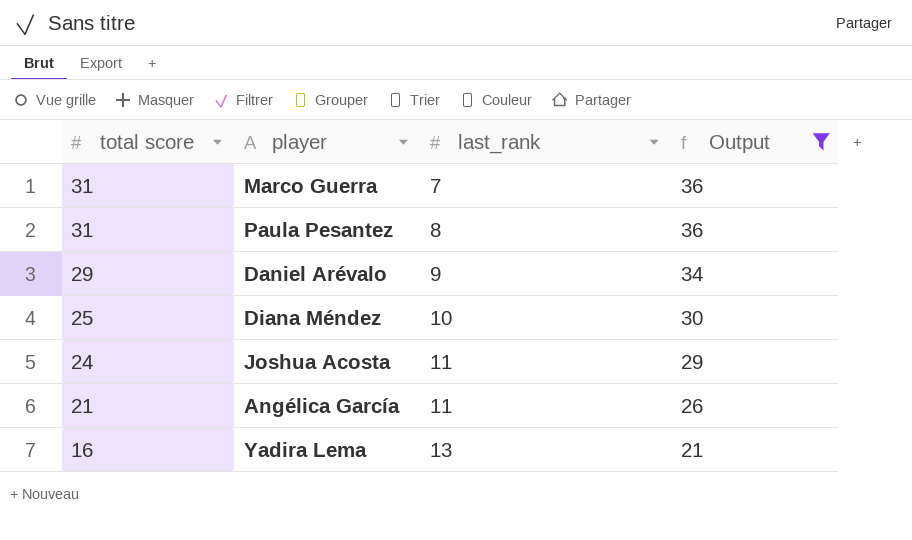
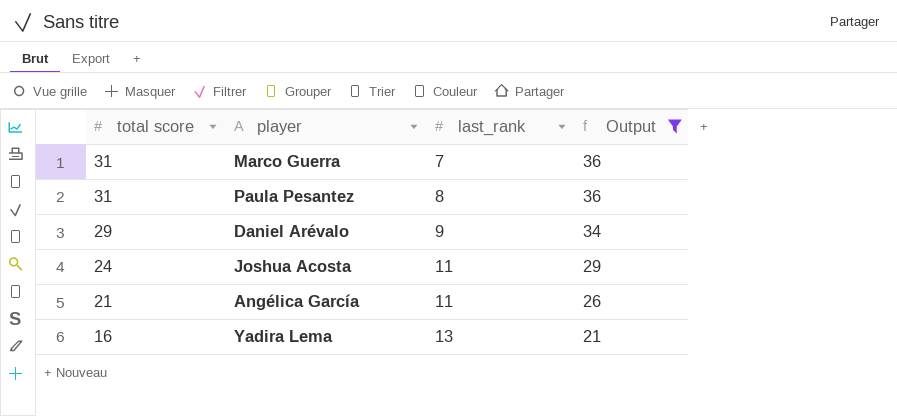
row Diana Méndez: 25 | 10 | 30 -> none

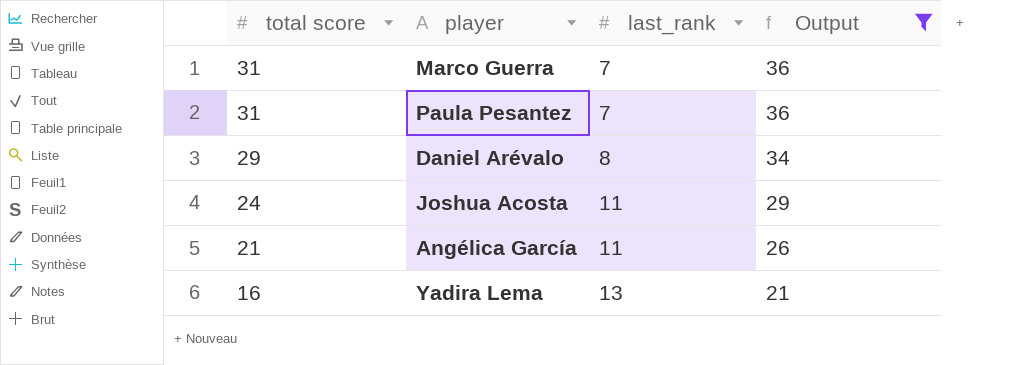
Paula Pesantez | last_rank: 8 -> 7
Daniel Arévalo | last_rank: 9 -> 8

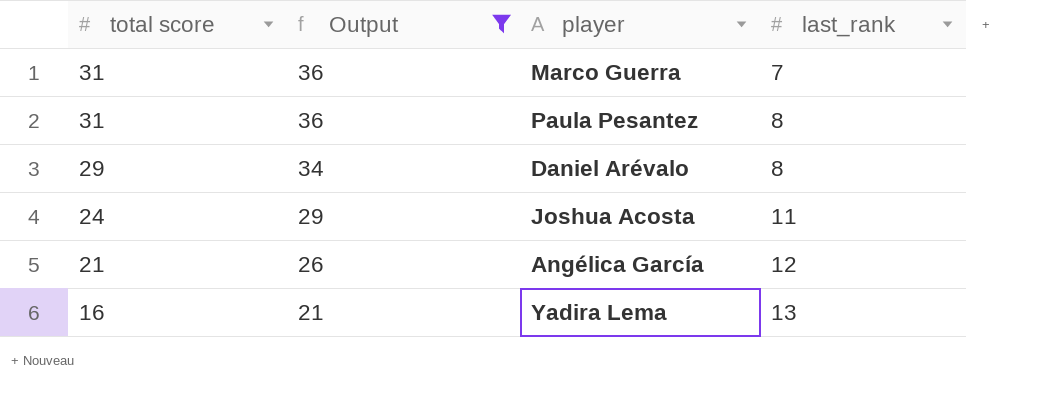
column Output | position: 4 -> 2
Paula Pesantez | last_rank: 7 -> 8
Angélica García | last_rank: 11 -> 12

